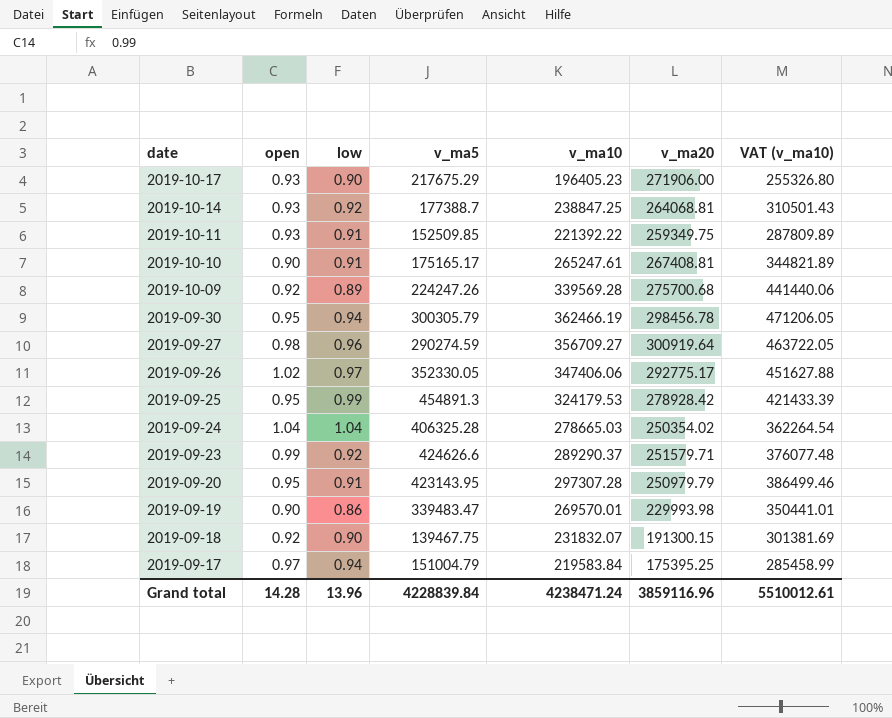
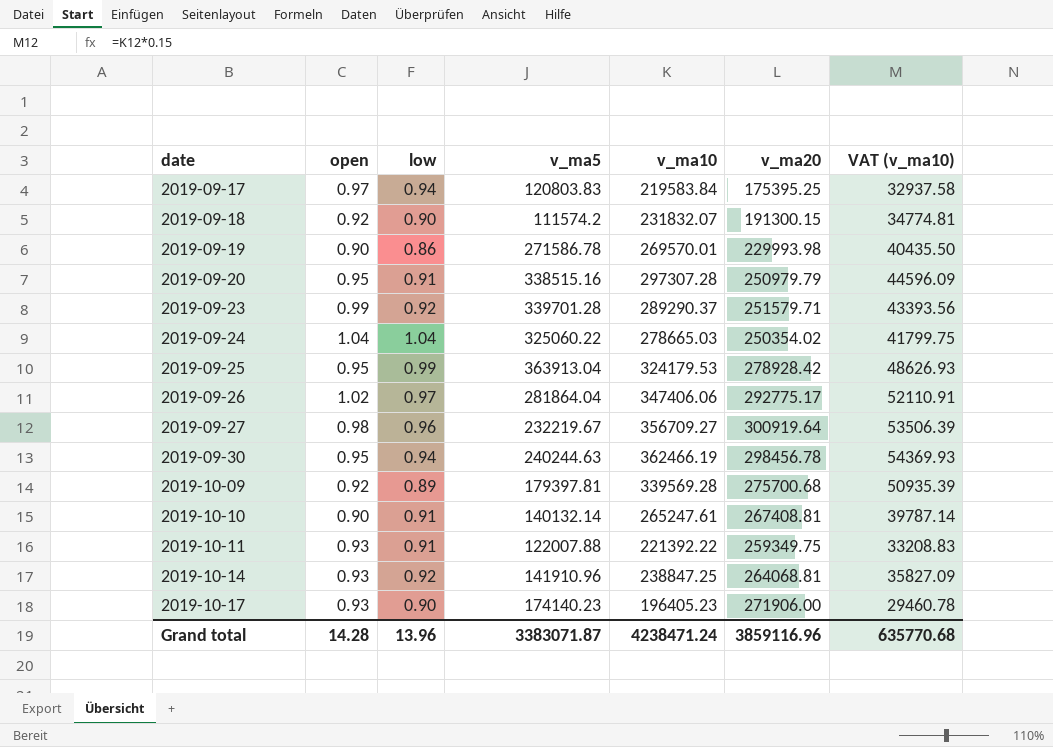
row order: date descending -> date ascending
column VAT (v_ma10) | formula: [v_ma10] * 1.3 -> [v_ma10] * 0.15
2019-09-17 | v_ma5: 151004.79 -> 120803.83
2019-09-18 | v_ma5: 139467.75 -> 111574.2
2019-09-19 | v_ma5: 339483.47 -> 271586.78
2019-09-20 | v_ma5: 423143.95 -> 338515.16
2019-09-23 | v_ma5: 424626.6 -> 339701.28
2019-09-24 | v_ma5: 406325.28 -> 325060.22
2019-09-25 | v_ma5: 454891.3 -> 363913.04
2019-09-26 | v_ma5: 352330.05 -> 281864.04
2019-09-27 | v_ma5: 290274.59 -> 232219.67
2019-09-30 | v_ma5: 300305.79 -> 240244.63
2019-10-09 | v_ma5: 224247.26 -> 179397.81
2019-10-10 | v_ma5: 175165.17 -> 140132.14
2019-10-11 | v_ma5: 152509.85 -> 122007.88
2019-10-14 | v_ma5: 177388.7 -> 141910.96
2019-10-17 | v_ma5: 217675.29 -> 174140.23
Grand total | v_ma5: 4228839.84 -> 3383071.87
Grand total | VAT (v_ma10): 5510012.61 -> 635770.68

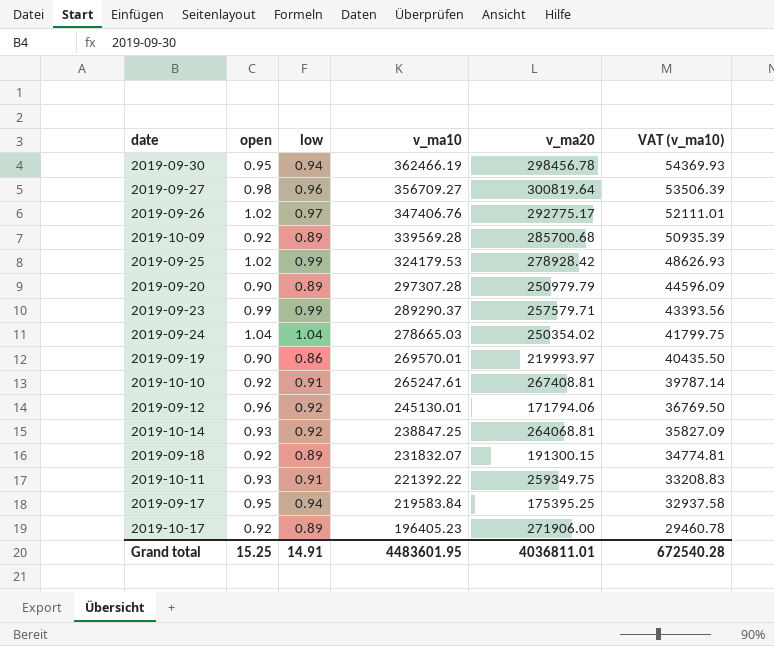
row order: date ascending -> v_ma10 descending
column v_ma5 | position: 4 -> none
2019-09-27 | v_ma20: 300919.64 -> 300819.64
2019-09-26 | v_ma10: 347406.06 -> 347406.76
2019-09-26 | VAT (v_ma10): 52110.91 -> 52111.01
2019-10-09 | v_ma20: 275700.68 -> 285700.68
2019-09-25 | open: 0.95 -> 1.02
2019-09-20 | open: 0.95 -> 0.90
2019-09-20 | low: 0.91 -> 0.89
2019-09-23 | low: 0.92 -> 0.99
2019-09-23 | v_ma20: 251579.71 -> 257579.71
2019-09-19 | v_ma20: 229993.98 -> 219993.97
2019-10-10 | open: 0.90 -> 0.92
row 2019-09-12: none -> 0.96 | 0.92 | 245130.01 | 171794.06 | 36769.50
2019-09-18 | low: 0.90 -> 0.89
2019-09-17 | open: 0.97 -> 0.95
2019-10-17 | open: 0.93 -> 0.92
2019-10-17 | low: 0.90 -> 0.89
Grand total | open: 14.28 -> 15.25
Grand total | low: 13.96 -> 14.91
Grand total | v_ma10: 4238471.24 -> 4483601.95
Grand total | v_ma20: 3859116.96 -> 4036811.01
Grand total | VAT (v_ma10): 635770.68 -> 672540.28

